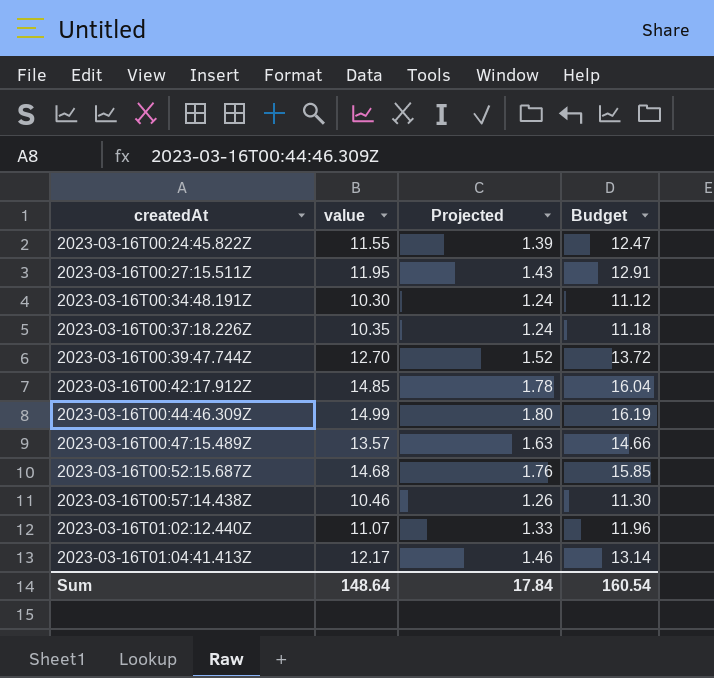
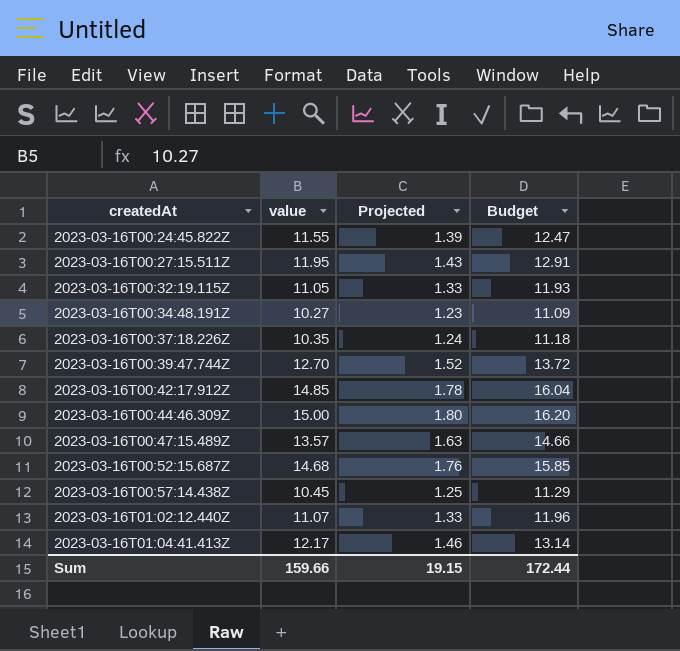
row 2023-03-16T00:32:19.115Z: none -> 11.05 | 1.33 | 11.93
2023-03-16T00:34:48.191Z | value: 10.30 -> 10.27
2023-03-16T00:34:48.191Z | Projected: 1.24 -> 1.23
2023-03-16T00:34:48.191Z | Budget: 11.12 -> 11.09
2023-03-16T00:44:46.309Z | value: 14.99 -> 15.00
2023-03-16T00:44:46.309Z | Budget: 16.19 -> 16.20
2023-03-16T00:57:14.438Z | value: 10.46 -> 10.45
2023-03-16T00:57:14.438Z | Projected: 1.26 -> 1.25
2023-03-16T00:57:14.438Z | Budget: 11.30 -> 11.29
Sum | value: 148.64 -> 159.66
Sum | Projected: 17.84 -> 19.15
Sum | Budget: 160.54 -> 172.44

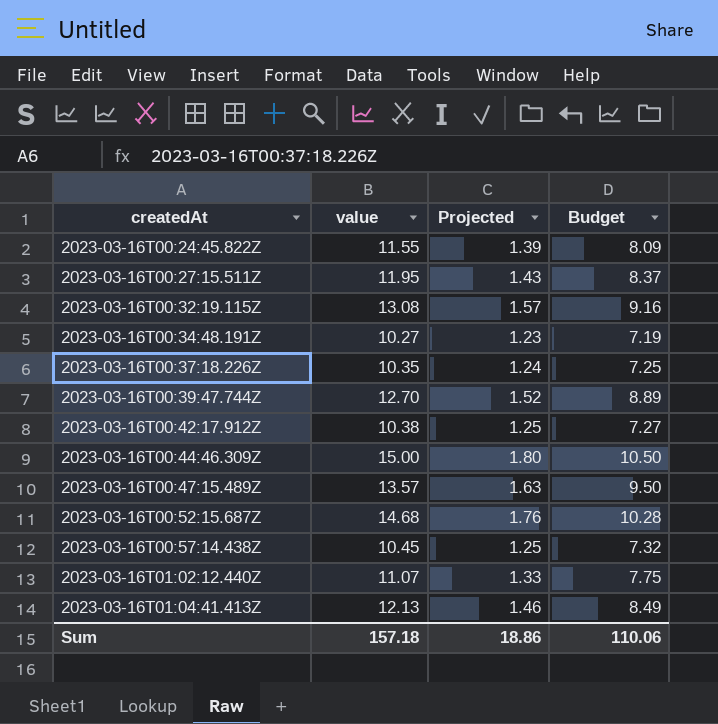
column Budget | formula: [value] * 1.08 -> [value] * 0.7
2023-03-16T00:32:19.115Z | value: 11.05 -> 13.08
2023-03-16T00:32:19.115Z | Projected: 1.33 -> 1.57
2023-03-16T00:42:17.912Z | value: 14.85 -> 10.38
2023-03-16T00:42:17.912Z | Projected: 1.78 -> 1.25
2023-03-16T01:04:41.413Z | value: 12.17 -> 12.13
Sum | value: 159.66 -> 157.18
Sum | Projected: 19.15 -> 18.86
Sum | Budget: 172.44 -> 110.06

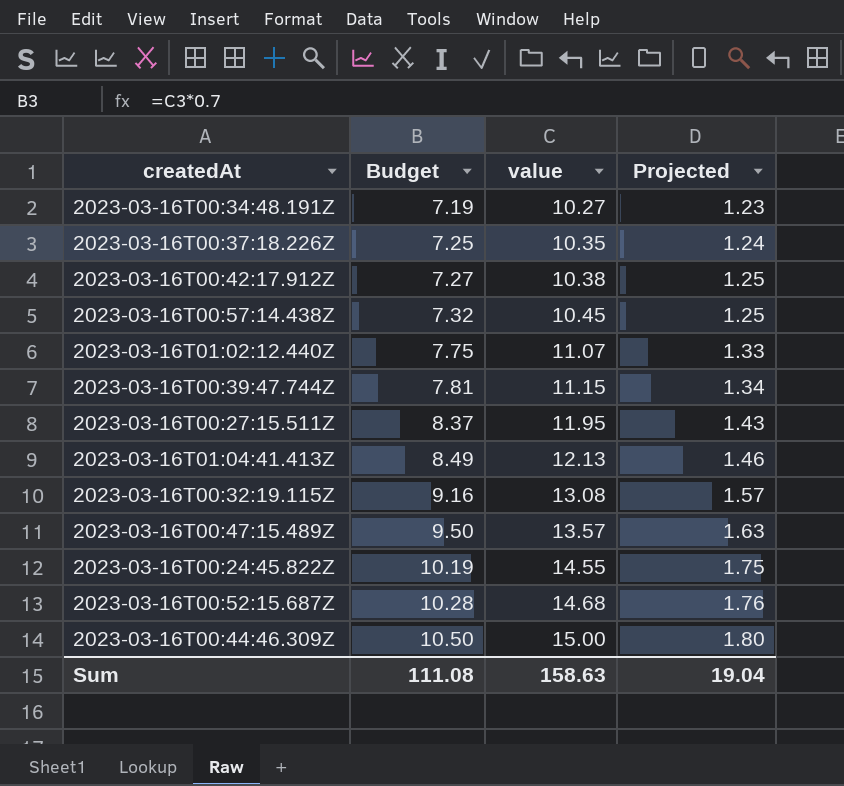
row order: createdAt ascending -> Budget ascending
column Budget | position: 4 -> 2
2023-03-16T00:39:47.744Z | Budget: 8.89 -> 7.81
2023-03-16T00:39:47.744Z | value: 12.70 -> 11.15
2023-03-16T00:39:47.744Z | Projected: 1.52 -> 1.34
2023-03-16T00:24:45.822Z | Budget: 8.09 -> 10.19
2023-03-16T00:24:45.822Z | value: 11.55 -> 14.55
2023-03-16T00:24:45.822Z | Projected: 1.39 -> 1.75
Sum | Budget: 110.06 -> 111.08
Sum | value: 157.18 -> 158.63
Sum | Projected: 18.86 -> 19.04

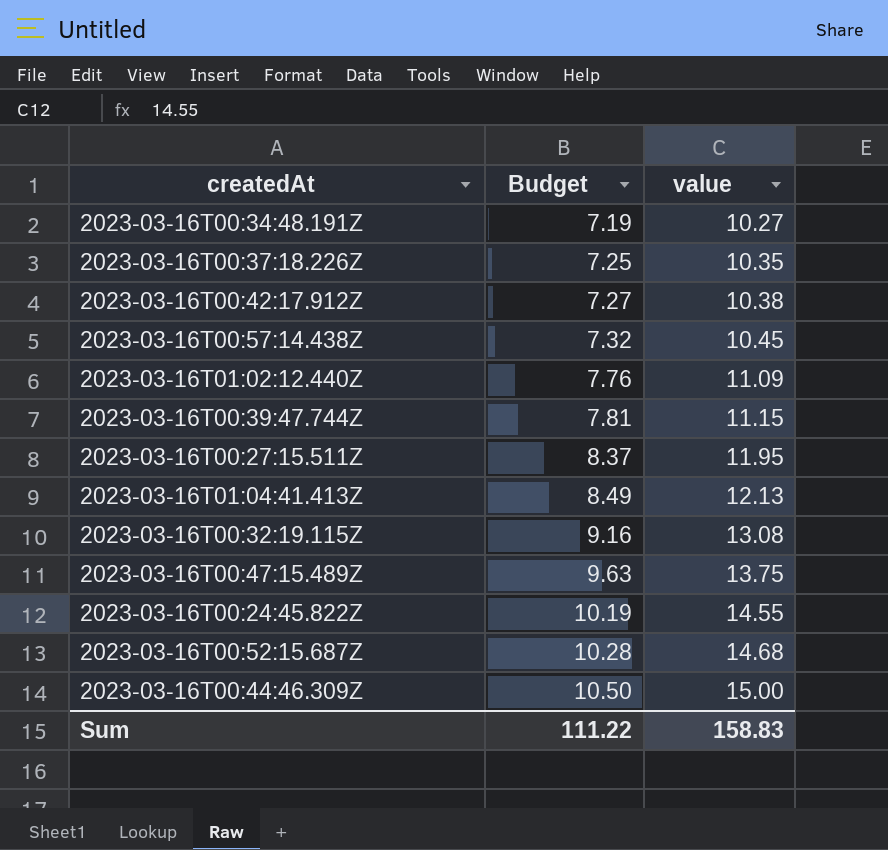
column Projected | formula: [value] * 0.12 -> none
2023-03-16T01:02:12.440Z | Budget: 7.75 -> 7.76
2023-03-16T01:02:12.440Z | value: 11.07 -> 11.09
2023-03-16T00:47:15.489Z | Budget: 9.50 -> 9.63
2023-03-16T00:47:15.489Z | value: 13.57 -> 13.75
Sum | Budget: 111.08 -> 111.22
Sum | value: 158.63 -> 158.83

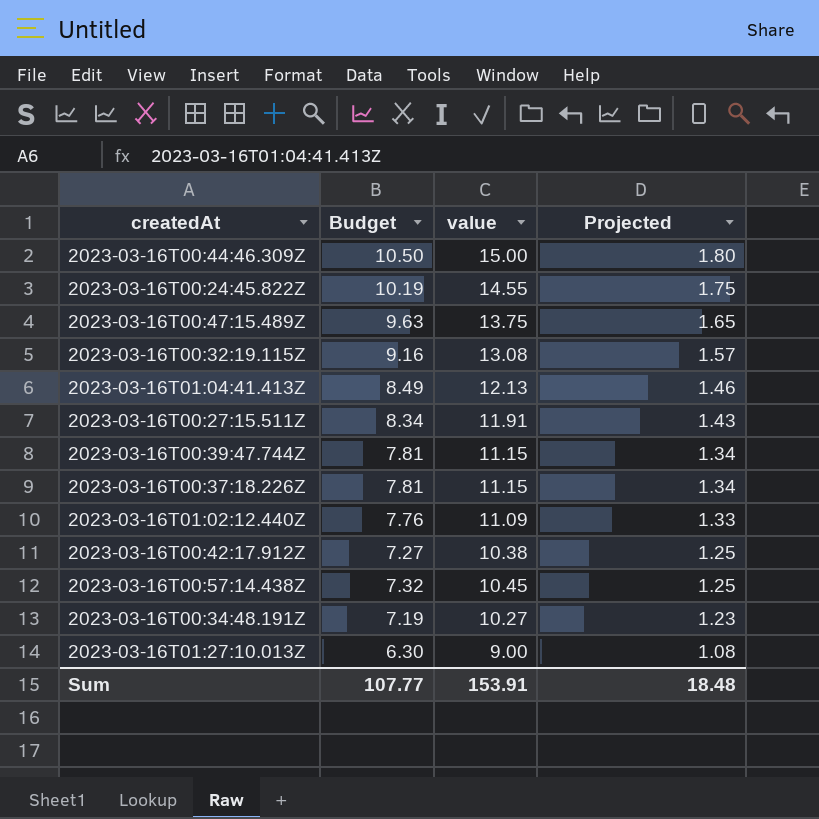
row order: Budget ascending -> Projected descending
column Projected | formula: none -> [value] * 0.12
row 2023-03-16T00:52:15.687Z: 10.28 | 14.68 -> none
2023-03-16T00:27:15.511Z | Budget: 8.37 -> 8.34
2023-03-16T00:27:15.511Z | value: 11.95 -> 11.91
2023-03-16T00:37:18.226Z | Budget: 7.25 -> 7.81
2023-03-16T00:37:18.226Z | value: 10.35 -> 11.15
row 2023-03-16T01:27:10.013Z: none -> 6.30 | 9.00 | 1.08
Sum | Budget: 111.22 -> 107.77
Sum | value: 158.83 -> 153.91

